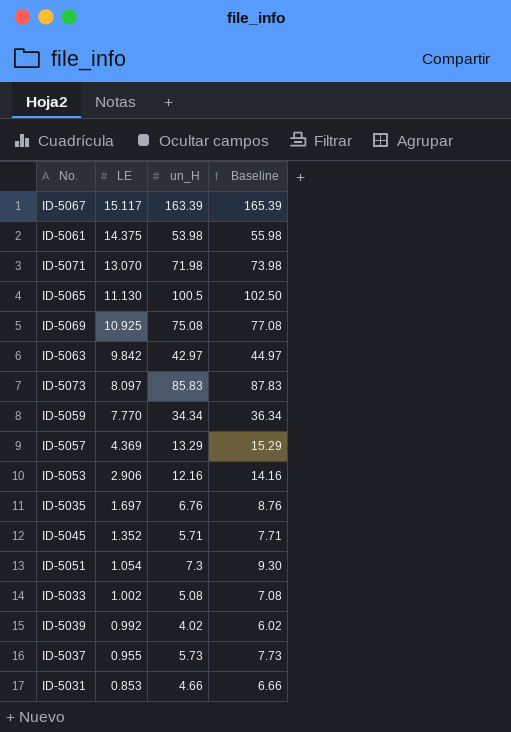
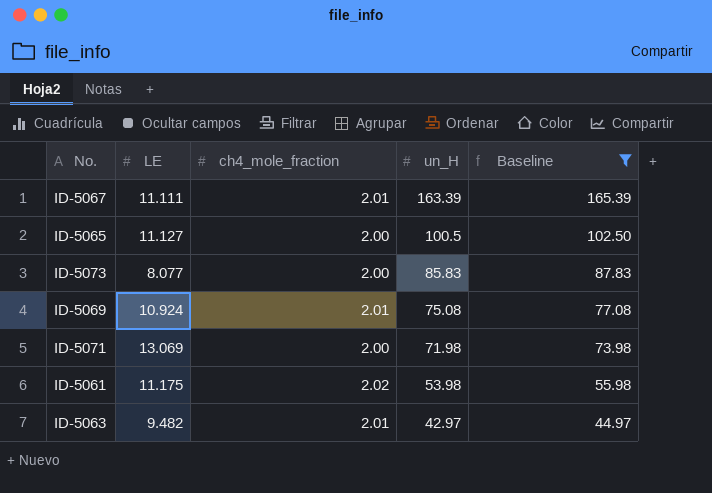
filter: none -> Baseline >= 44.97
row order: LE descending -> un_H descending
column ch4_mole_fraction | position: none -> 3
ID-5067 | LE: 15.117 -> 11.111
ID-5065 | LE: 11.130 -> 11.127
ID-5073 | LE: 8.097 -> 8.077
ID-5069 | LE: 10.925 -> 10.924
ID-5071 | LE: 13.070 -> 13.069
ID-5061 | LE: 14.375 -> 11.175
ID-5063 | LE: 9.842 -> 9.482

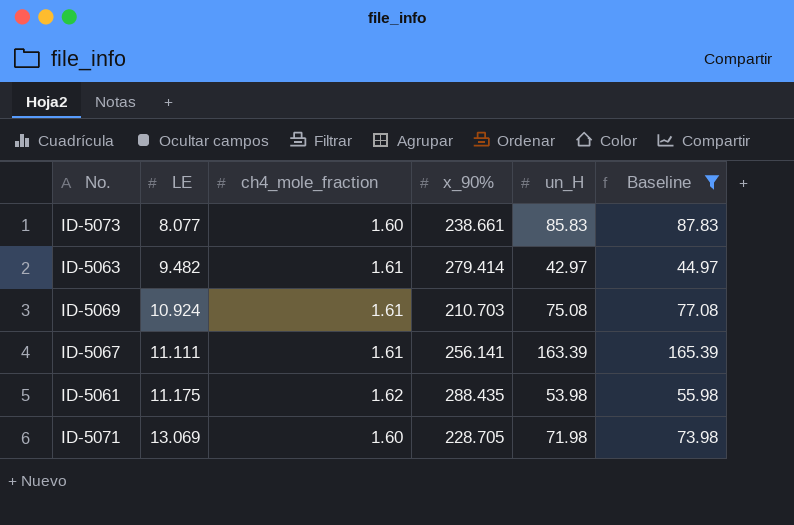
row order: un_H descending -> LE ascending
column x_90% | position: none -> 4
row ID-5065: 11.127 | 2.00 | 100.5 | 102.50 -> none
ID-5073 | ch4_mole_fraction: 2.00 -> 1.60
ID-5063 | ch4_mole_fraction: 2.01 -> 1.61
ID-5069 | ch4_mole_fraction: 2.01 -> 1.61
ID-5067 | ch4_mole_fraction: 2.01 -> 1.61
ID-5061 | ch4_mole_fraction: 2.02 -> 1.62
ID-5071 | ch4_mole_fraction: 2.00 -> 1.60

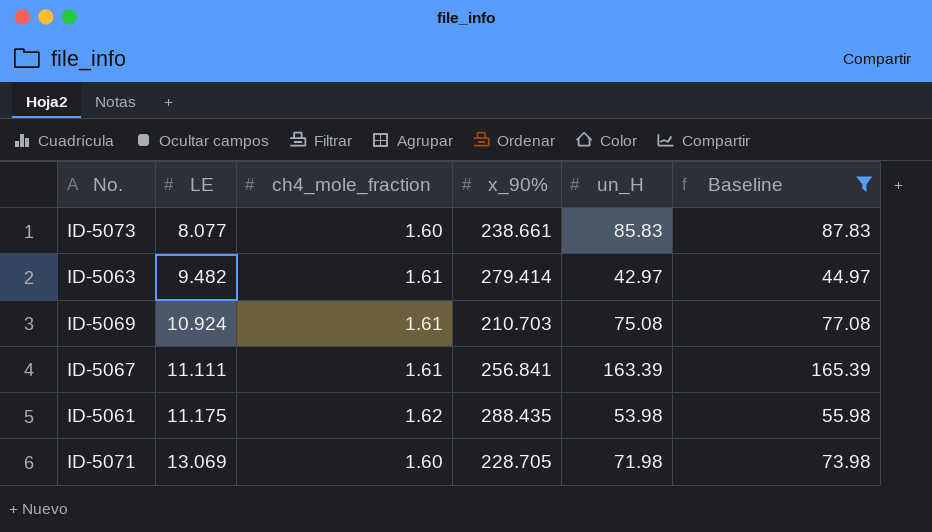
ID-5067 | x_90%: 256.141 -> 256.841

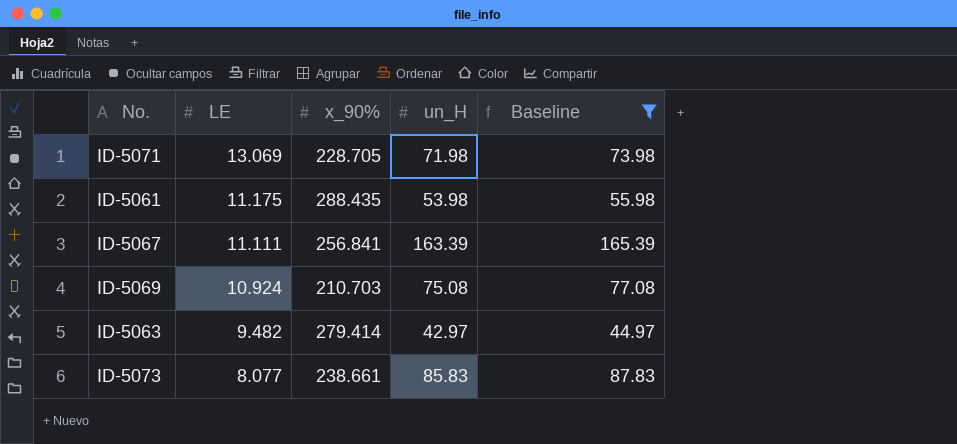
row order: LE ascending -> LE descending
column ch4_mole_fraction | position: 3 -> none

